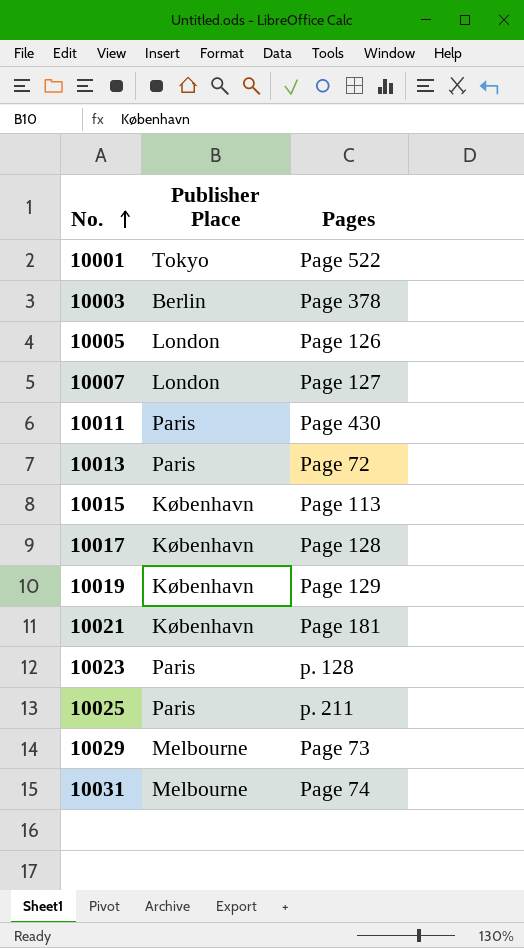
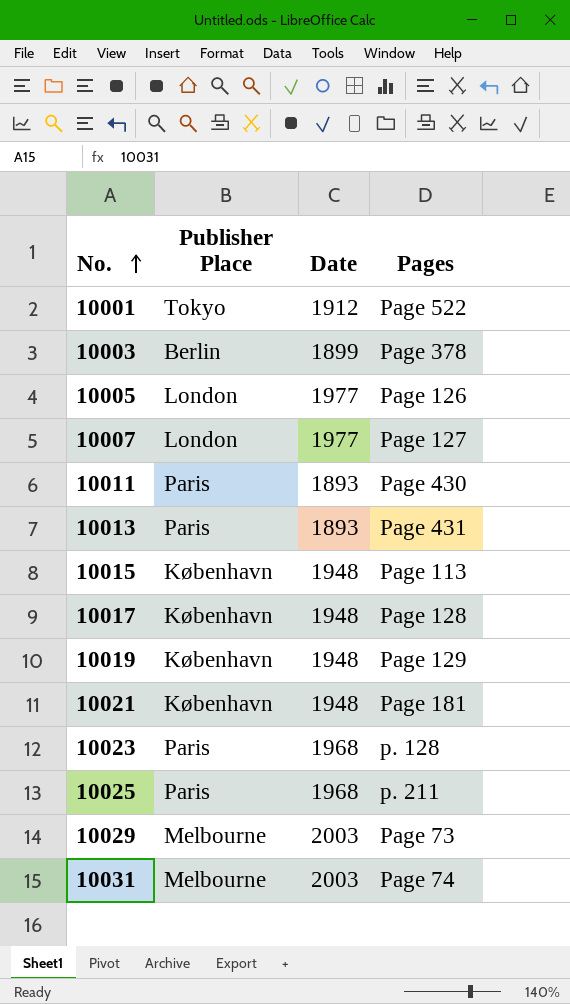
column Date | position: none -> 3
10013 | Pages: Page 72 -> Page 431

